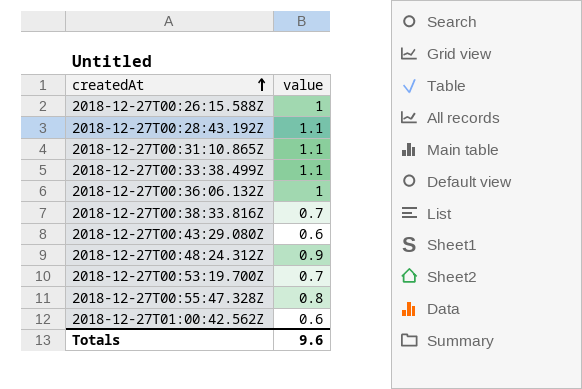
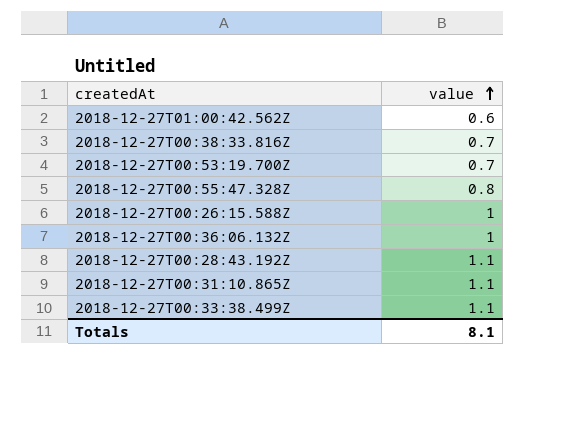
row order: createdAt ascending -> value ascending
row 2018-12-27T00:43:29.080Z: 0.6 -> none
row 2018-12-27T00:48:24.312Z: 0.9 -> none
Totals | value: 9.6 -> 8.1

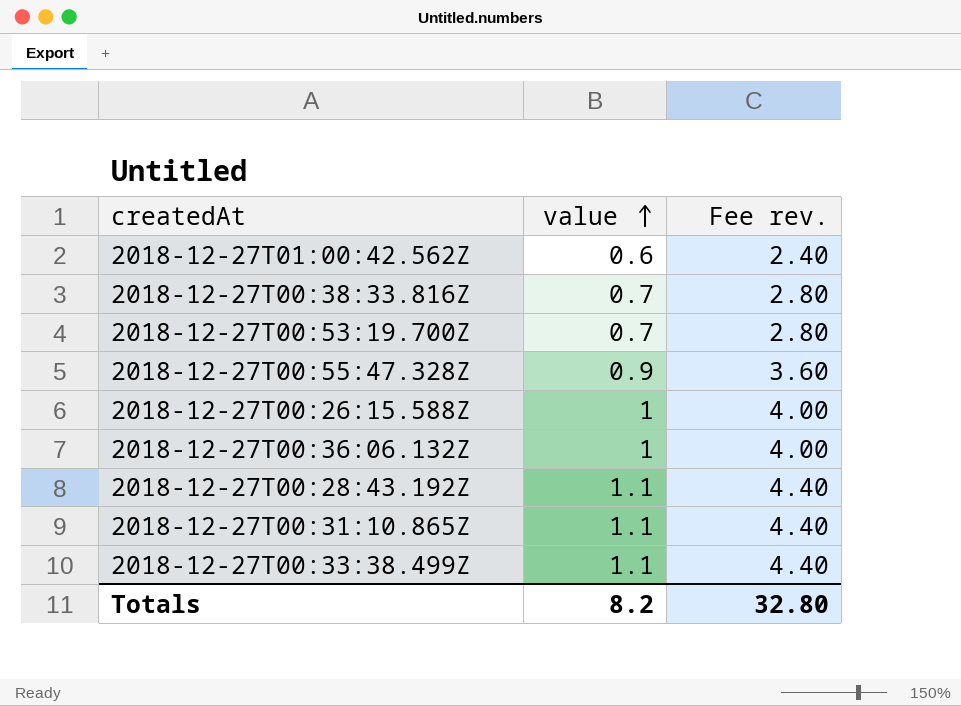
column Fee rev. | formula: none -> [value] * 4
2018-12-27T00:55:47.328Z | value: 0.8 -> 0.9
Totals | value: 8.1 -> 8.2

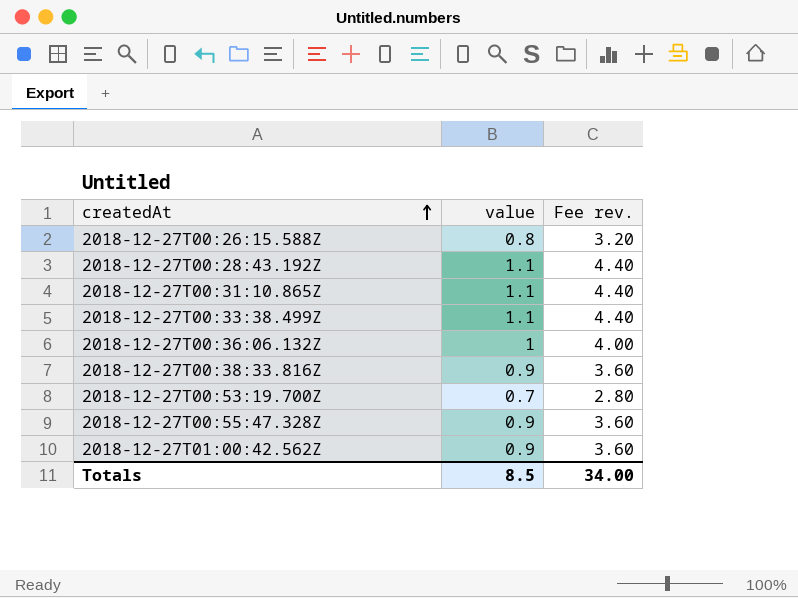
row order: value ascending -> createdAt ascending
2018-12-27T00:26:15.588Z | value: 1 -> 0.8
2018-12-27T00:26:15.588Z | Fee rev.: 4.00 -> 3.20
2018-12-27T00:38:33.816Z | value: 0.7 -> 0.9
2018-12-27T00:38:33.816Z | Fee rev.: 2.80 -> 3.60
2018-12-27T01:00:42.562Z | value: 0.6 -> 0.9
2018-12-27T01:00:42.562Z | Fee rev.: 2.40 -> 3.60
Totals | value: 8.2 -> 8.5
Totals | Fee rev.: 32.80 -> 34.00

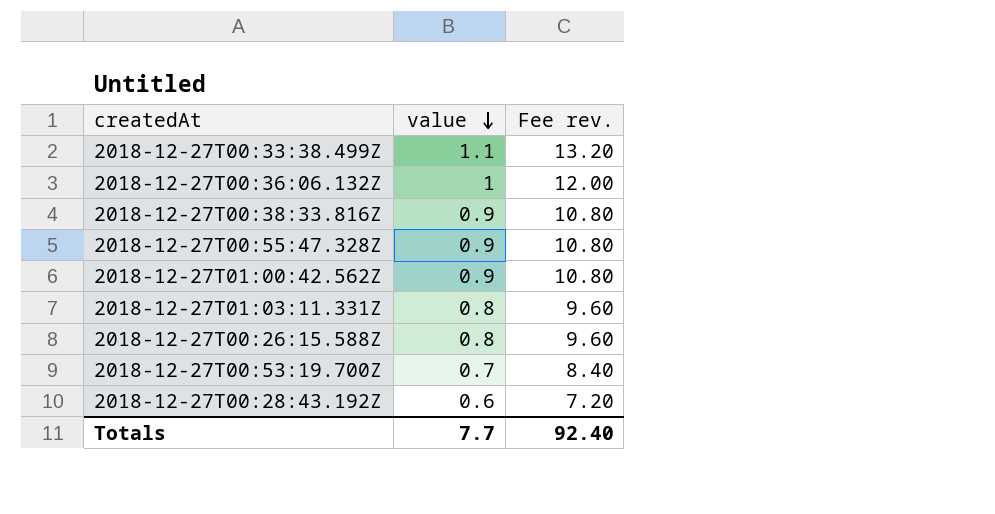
row order: createdAt ascending -> value descending
column Fee rev. | formula: [value] * 4 -> [value] * 12
row 2018-12-27T00:31:10.865Z: 1.1 | 4.40 -> none
row 2018-12-27T01:03:11.331Z: none -> 0.8 | 9.60
2018-12-27T00:28:43.192Z | value: 1.1 -> 0.6
Totals | value: 8.5 -> 7.7
Totals | Fee rev.: 34.00 -> 92.40

